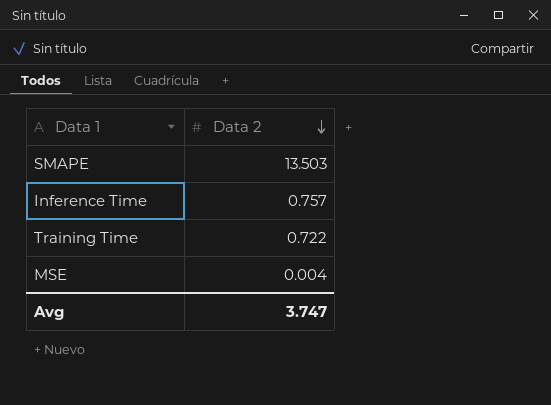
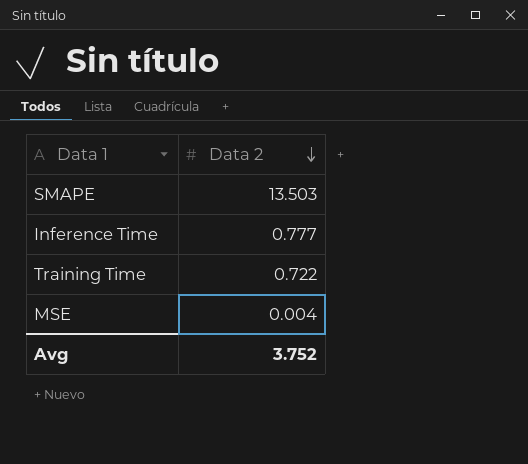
Inference Time | Data 2: 0.757 -> 0.777
Avg | Data 2: 3.747 -> 3.752

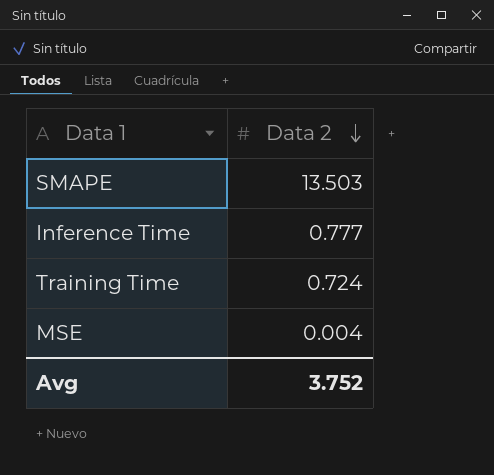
Training Time | Data 2: 0.722 -> 0.724

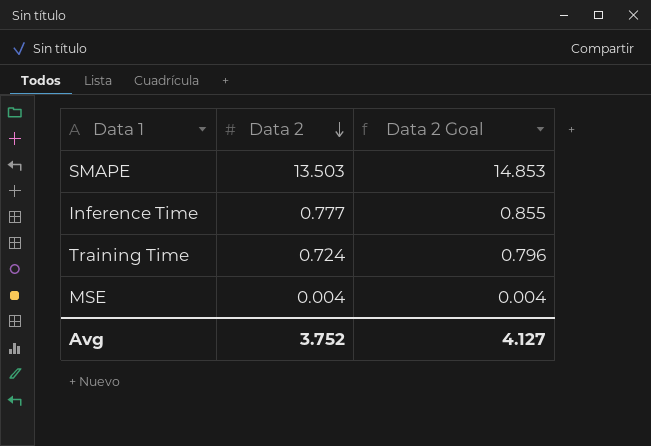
column Data 2 Goal | formula: none -> [Data 2] * 1.1

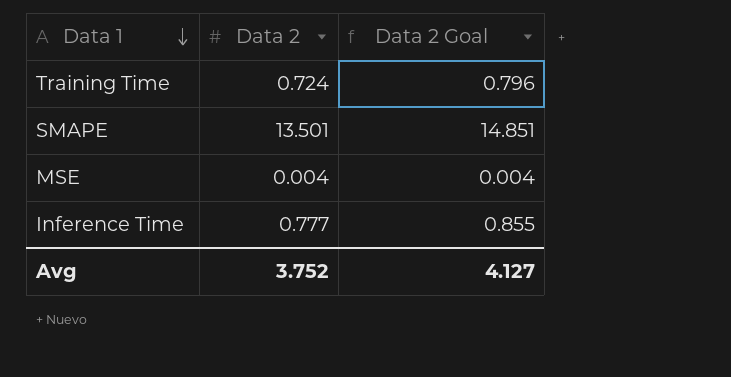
row order: Data 2 descending -> Data 1 descending
SMAPE | Data 2: 13.503 -> 13.501
SMAPE | Data 2 Goal: 14.853 -> 14.851

